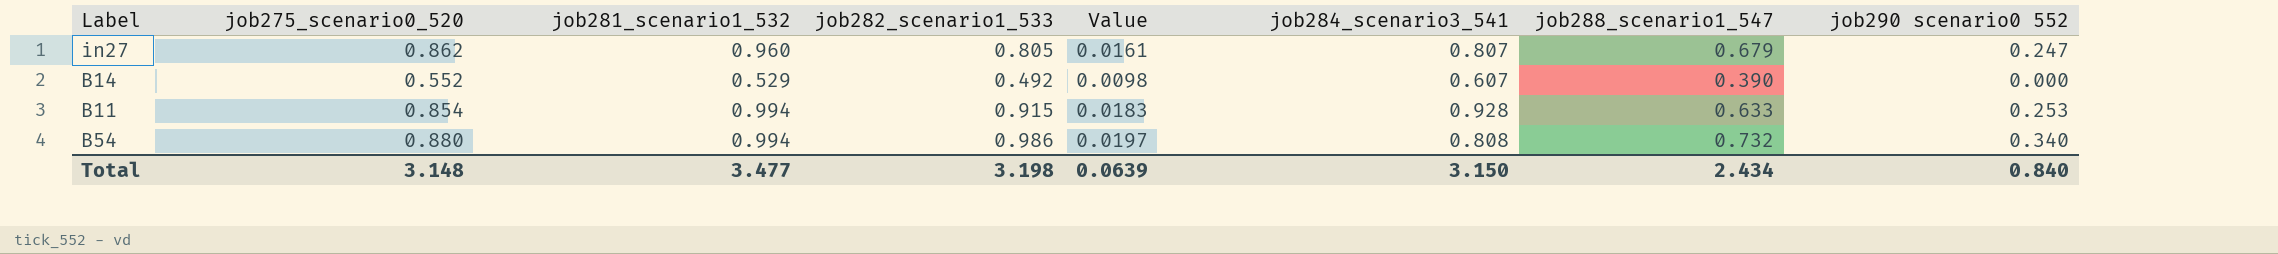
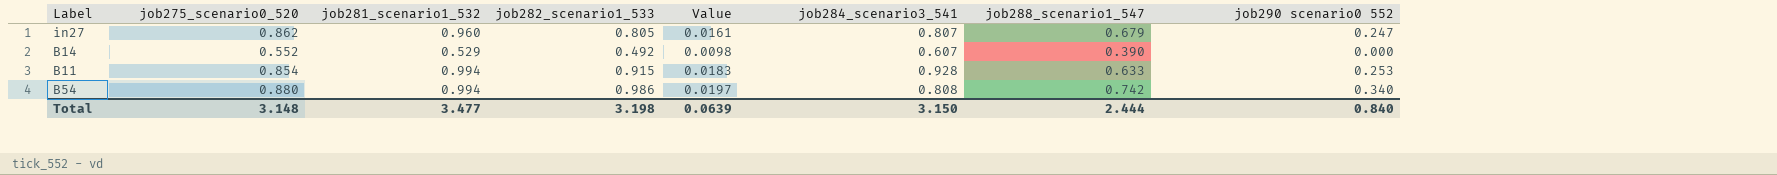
B54 | job288_scenario1_547: 0.732 -> 0.742
Total | job288_scenario1_547: 2.434 -> 2.444

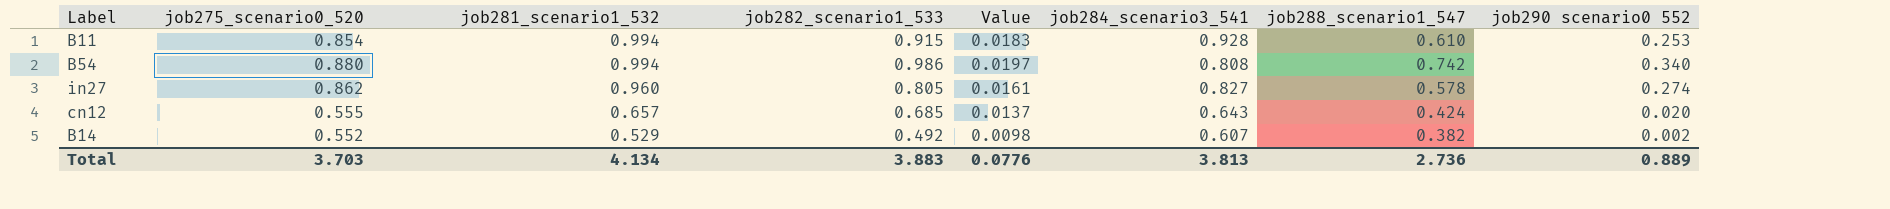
row order: none -> job281_scenario1_532 descending
B11 | job288_scenario1_547: 0.633 -> 0.610
in27 | job284_scenario3_541: 0.807 -> 0.827
in27 | job288_scenario1_547: 0.679 -> 0.578
in27 | job290 scenario0 552: 0.247 -> 0.274
row cn12: none -> 0.555 | 0.657 | 0.685 | 0.0137 | 0.643 | 0.424 | 0.020
B14 | job288_scenario1_547: 0.390 -> 0.382
B14 | job290 scenario0 552: 0.000 -> 0.002
Total | job275_scenario0_520: 3.148 -> 3.703
Total | job281_scenario1_532: 3.477 -> 4.134
Total | job282_scenario1_533: 3.198 -> 3.883
Total | Value: 0.0639 -> 0.0776
Total | job284_scenario3_541: 3.150 -> 3.813
Total | job288_scenario1_547: 2.444 -> 2.736
Total | job290 scenario0 552: 0.840 -> 0.889

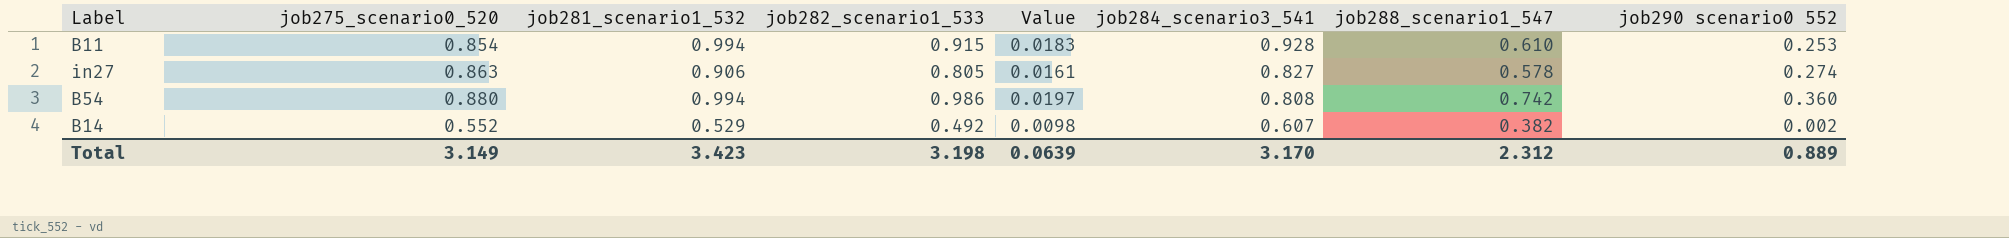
row order: job281_scenario1_532 descending -> job284_scenario3_541 descending
row cn12: 0.555 | 0.657 | 0.685 | 0.0137 | 0.643 | 0.424 | 0.020 -> none
in27 | job275_scenario0_520: 0.862 -> 0.863
in27 | job281_scenario1_532: 0.960 -> 0.906
B54 | job290 scenario0 552: 0.340 -> 0.360
Total | job275_scenario0_520: 3.703 -> 3.149
Total | job281_scenario1_532: 4.134 -> 3.423
Total | job282_scenario1_533: 3.883 -> 3.198
Total | Value: 0.0776 -> 0.0639
Total | job284_scenario3_541: 3.813 -> 3.170
Total | job288_scenario1_547: 2.736 -> 2.312

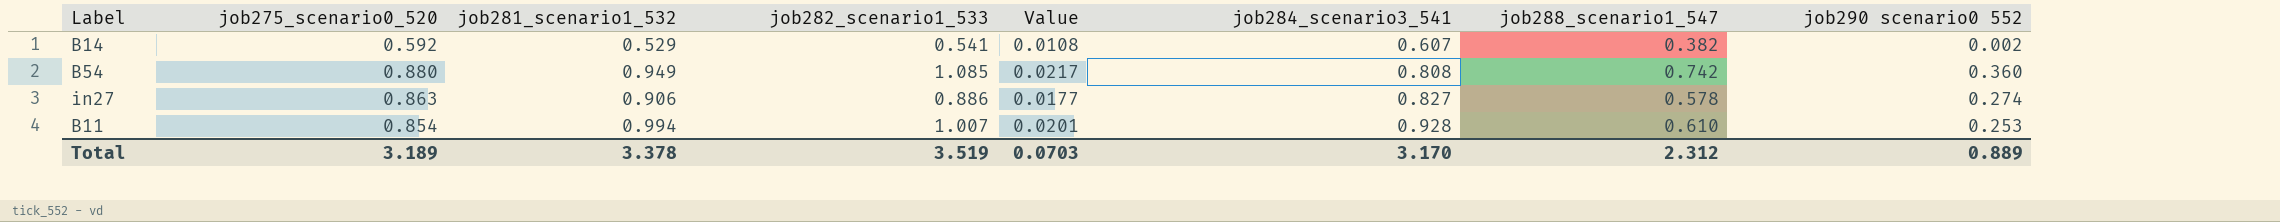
row order: job284_scenario3_541 descending -> job284_scenario3_541 ascending
B14 | job275_scenario0_520: 0.552 -> 0.592
B14 | job282_scenario1_533: 0.492 -> 0.541
B14 | Value: 0.0098 -> 0.0108
B54 | job281_scenario1_532: 0.994 -> 0.949
B54 | job282_scenario1_533: 0.986 -> 1.085
B54 | Value: 0.0197 -> 0.0217
in27 | job282_scenario1_533: 0.805 -> 0.886
in27 | Value: 0.0161 -> 0.0177
B11 | job282_scenario1_533: 0.915 -> 1.007
B11 | Value: 0.0183 -> 0.0201
Total | job275_scenario0_520: 3.149 -> 3.189
Total | job281_scenario1_532: 3.423 -> 3.378
Total | job282_scenario1_533: 3.198 -> 3.519
Total | Value: 0.0639 -> 0.0703

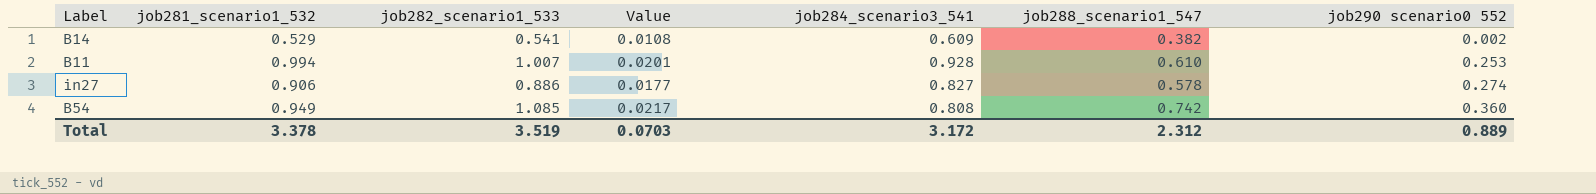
row order: job284_scenario3_541 ascending -> job290 scenario0 552 ascending
column job275_scenario0_520 | position: 2 -> none
B14 | job284_scenario3_541: 0.607 -> 0.609
Total | job284_scenario3_541: 3.170 -> 3.172

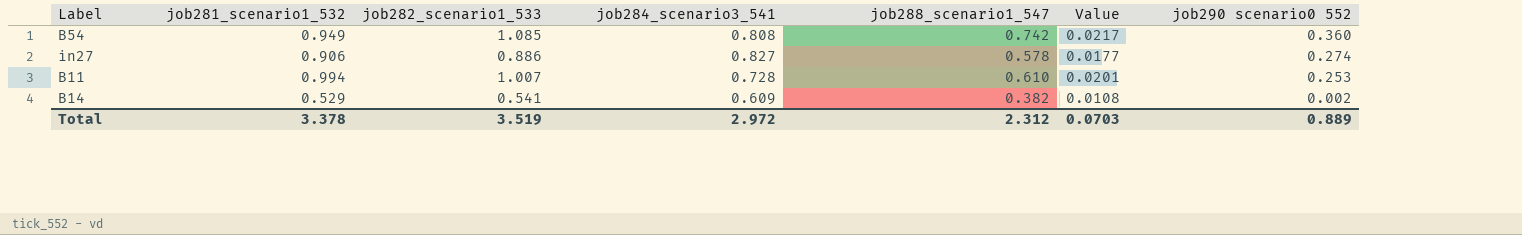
row order: job290 scenario0 552 ascending -> job290 scenario0 552 descending
column Value | position: 4 -> 6
B11 | job284_scenario3_541: 0.928 -> 0.728
Total | job284_scenario3_541: 3.172 -> 2.972

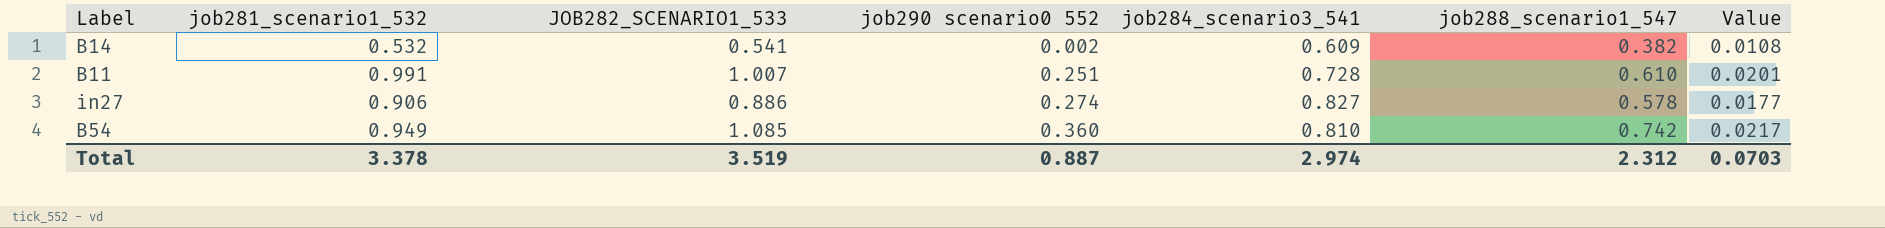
row order: job290 scenario0 552 descending -> job290 scenario0 552 ascending
column name: job282_scenario1_533 -> JOB282_SCENARIO1_533
column job290 scenario0 552 | position: 7 -> 4
B14 | job281_scenario1_532: 0.529 -> 0.532
B11 | job281_scenario1_532: 0.994 -> 0.991
B11 | job290 scenario0 552: 0.253 -> 0.251
B54 | job284_scenario3_541: 0.808 -> 0.810
Total | job290 scenario0 552: 0.889 -> 0.887
Total | job284_scenario3_541: 2.972 -> 2.974

